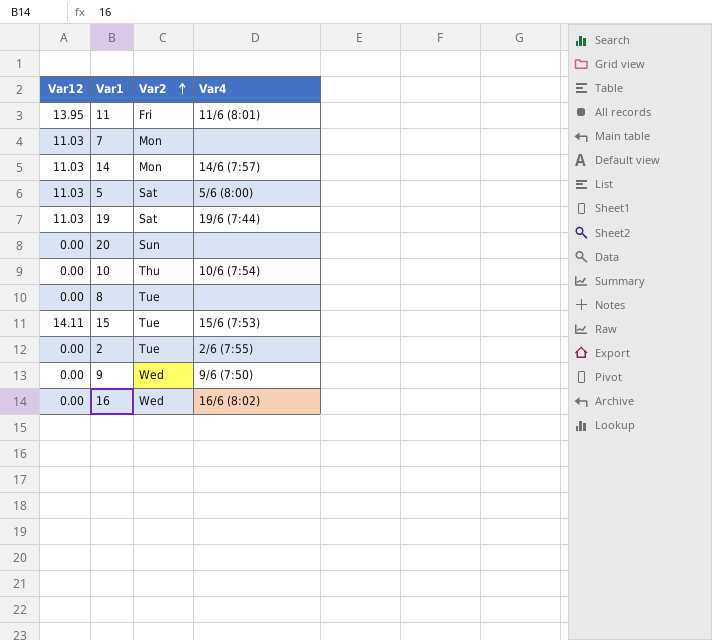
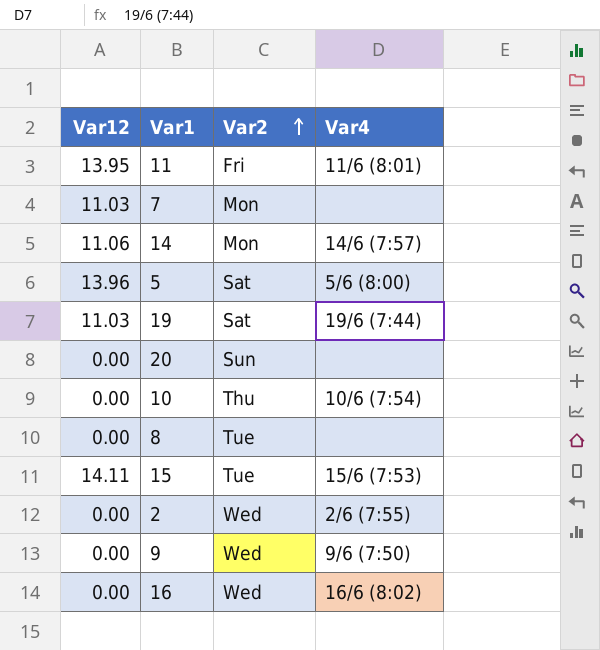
14 | Var12: 11.03 -> 11.06
5 | Var12: 11.03 -> 13.96
2 | Var2: Tue -> Wed

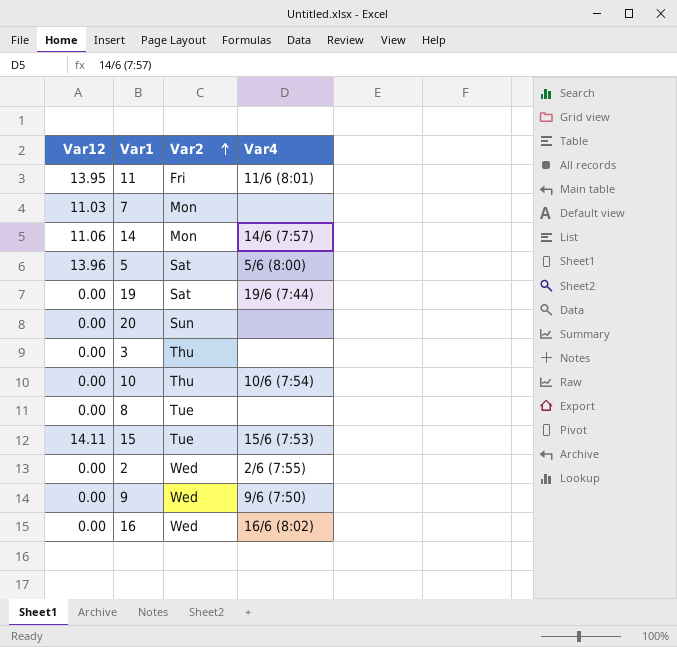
19 | Var12: 11.03 -> 0.00
row 3: none -> 0.00 | Thu | none

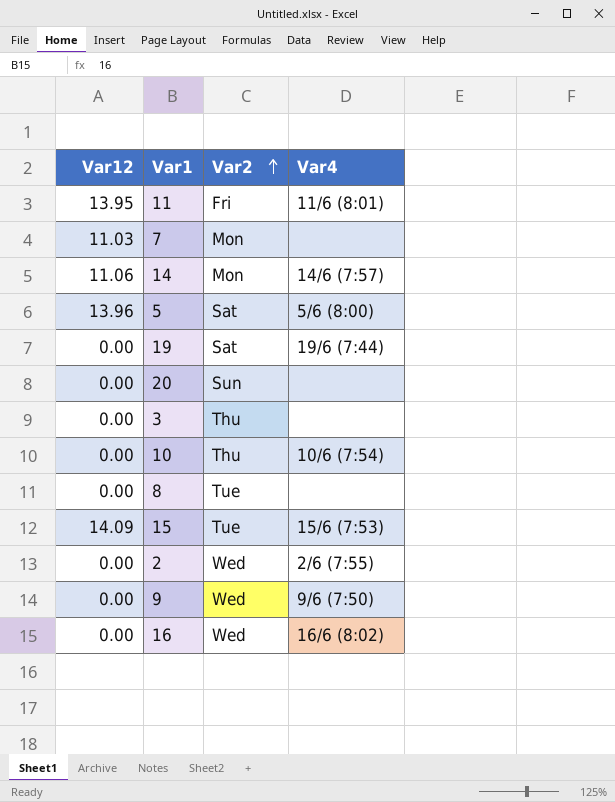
15 | Var12: 14.11 -> 14.09

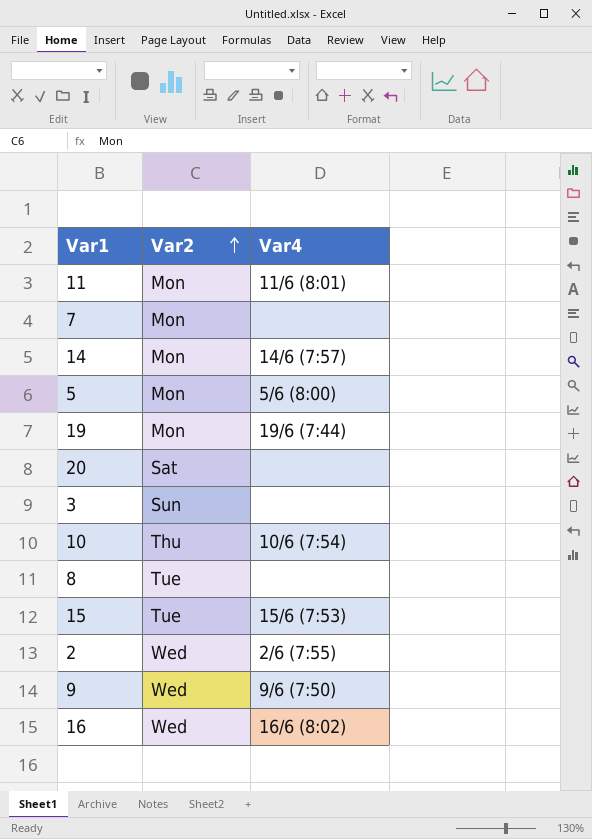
column Var12 | position: 1 -> none
11 | Var2: Fri -> Mon
5 | Var2: Sat -> Mon
19 | Var2: Sat -> Mon
20 | Var2: Sun -> Sat
3 | Var2: Thu -> Sun

